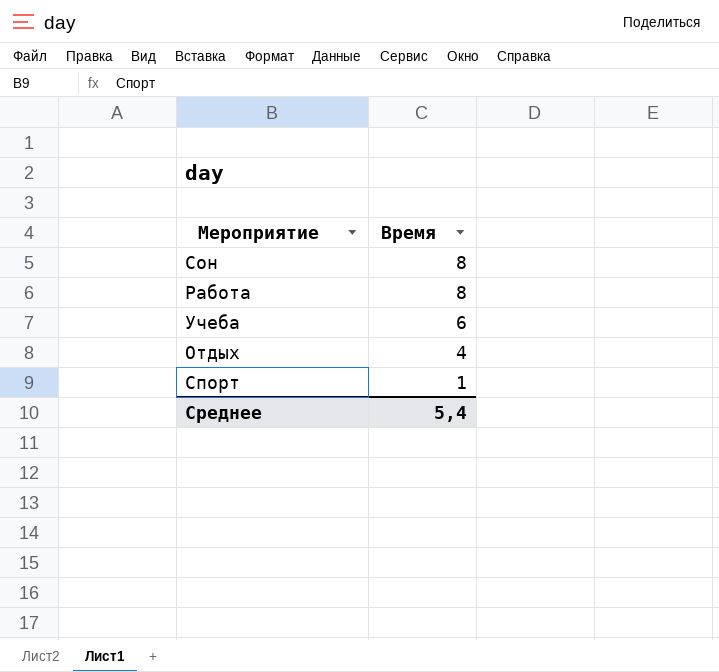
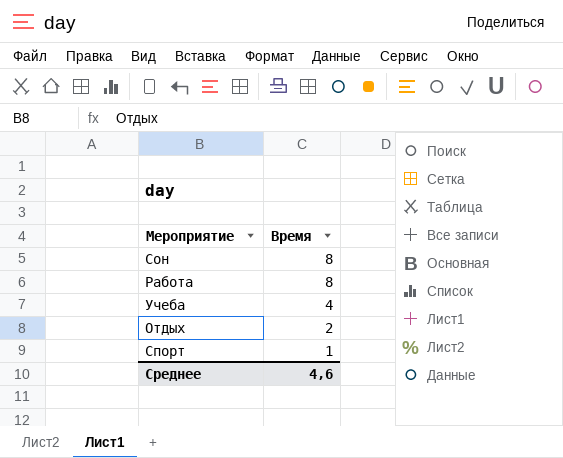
Учеба | Время: 6 -> 4
Отдых | Время: 4 -> 2
Среднее | Время: 5,4 -> 4,6

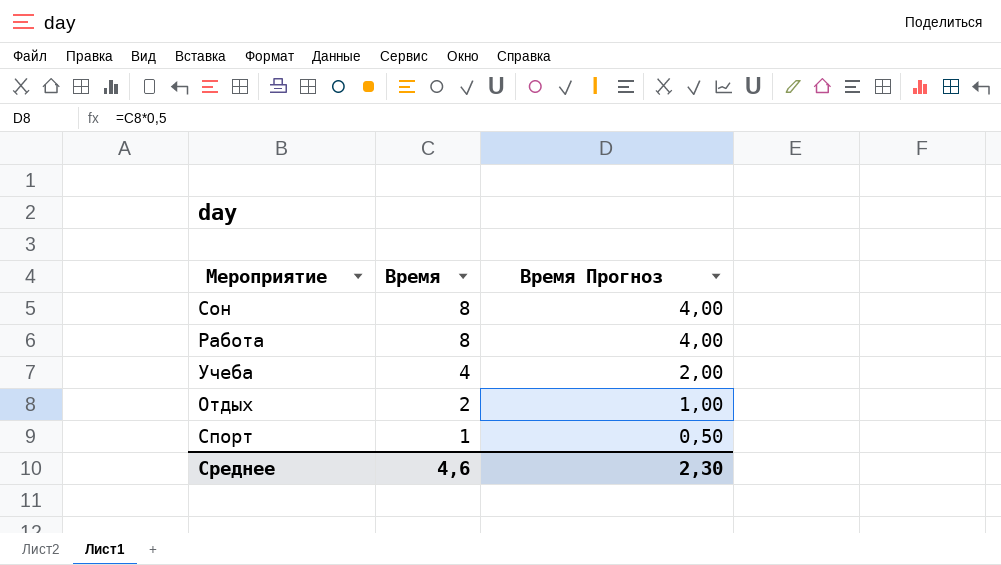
column Время Прогноз | formula: none -> [Время] * 0,5

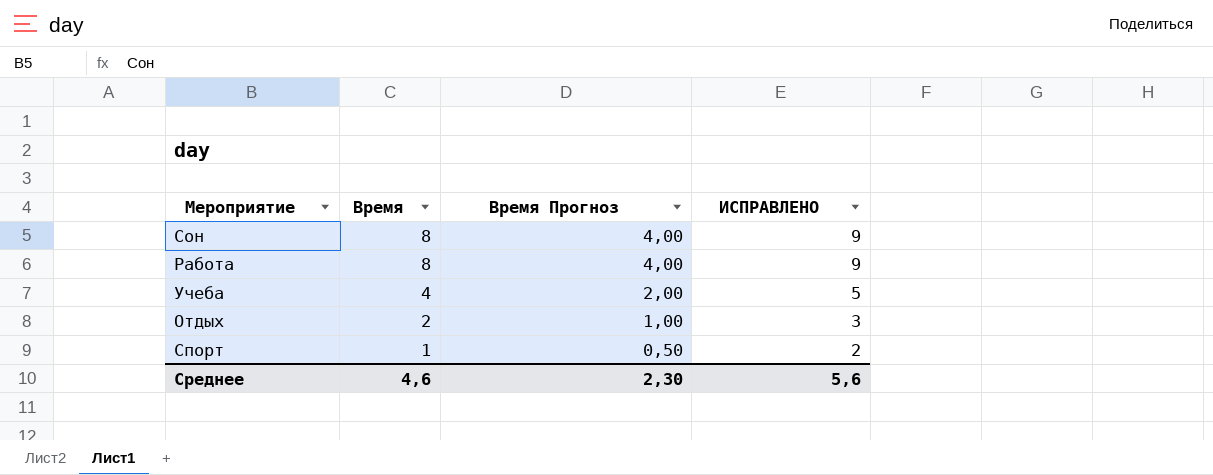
column ИСПРАВЛЕНО | formula: none -> [Время] + 1

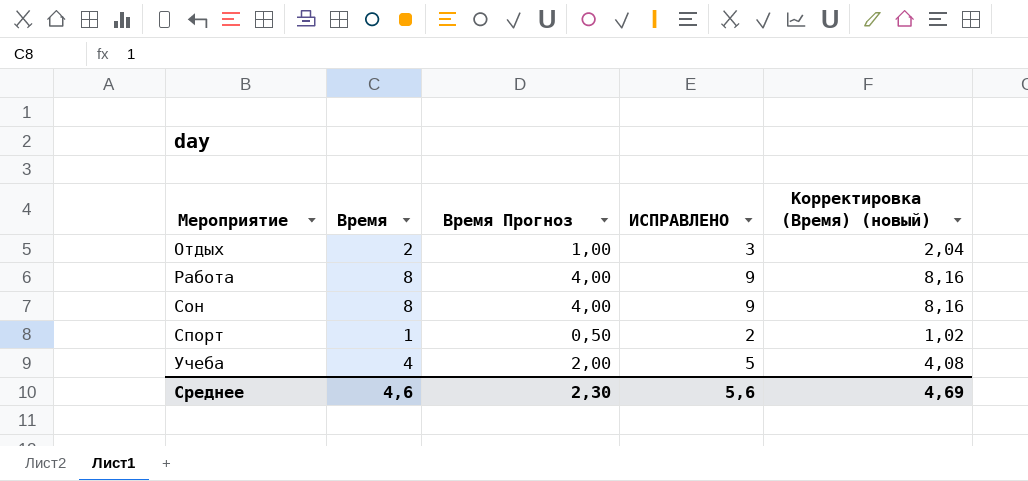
row order: Время descending -> Мероприятие ascending
column Корректировка (Время) (новый) | formula: none -> [Время] * 1,02

